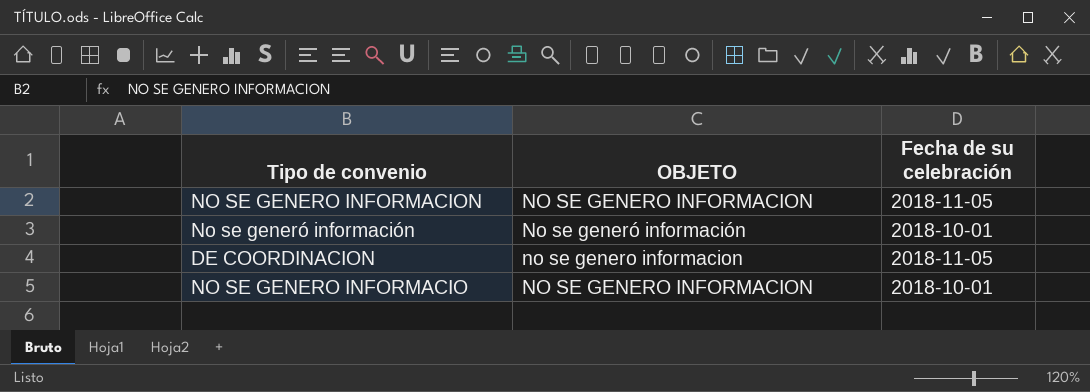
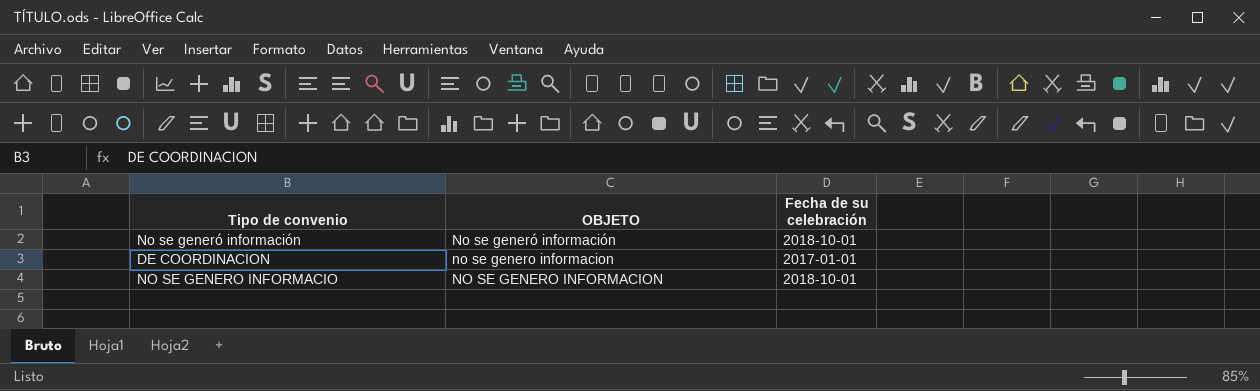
row NO SE GENERO INFORMACION: NO SE GENERO INFORMACION | 2018-11-05 -> none
DE COORDINACION | Fecha de su celebración: 2018-11-05 -> 2017-01-01

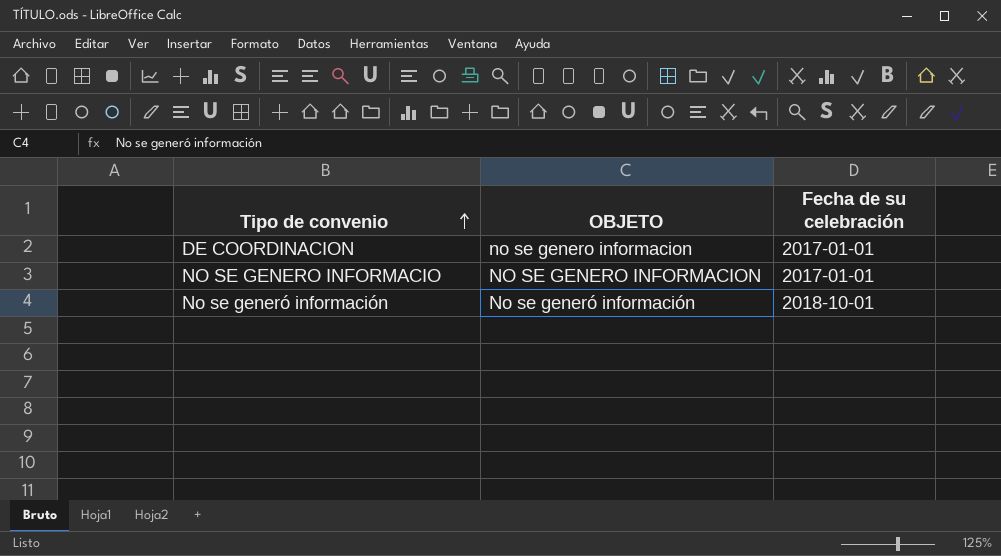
row order: none -> Tipo de convenio ascending
NO SE GENERO INFORMACIO | Fecha de su celebración: 2018-10-01 -> 2017-01-01

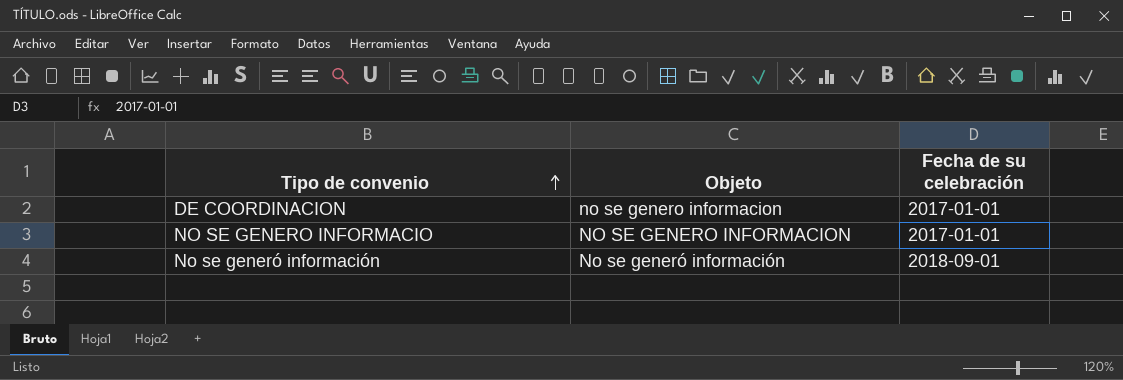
column name: OBJETO -> Objeto
No se generó información | Fecha de su celebración: 2018-10-01 -> 2018-09-01

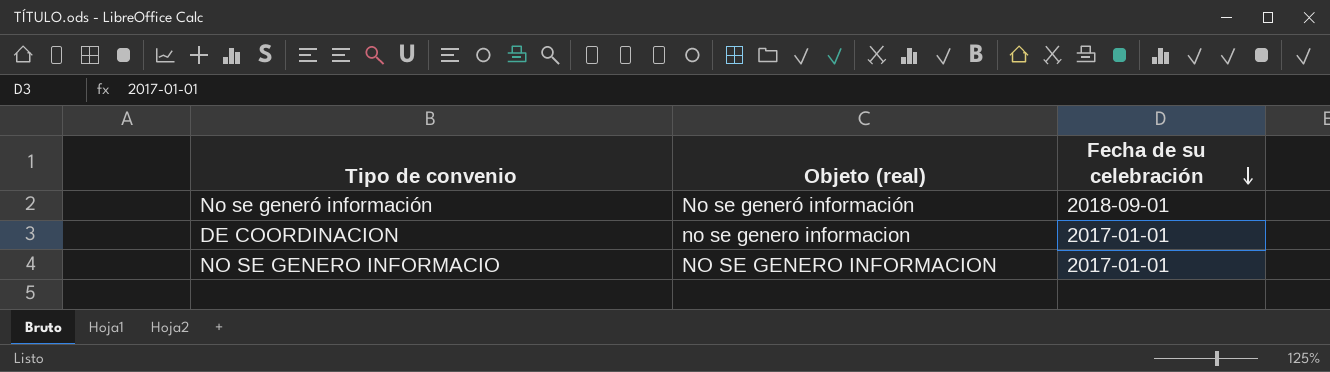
row order: Tipo de convenio ascending -> Fecha de su celebración descending
column name: Objeto -> Objeto (real)

